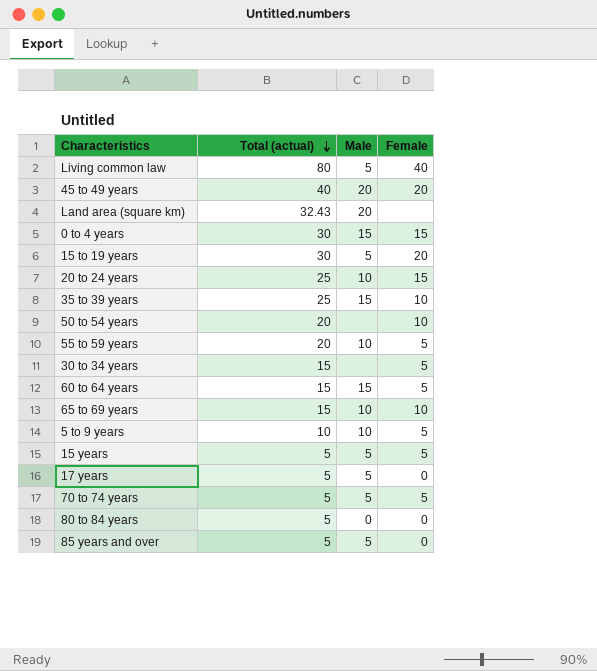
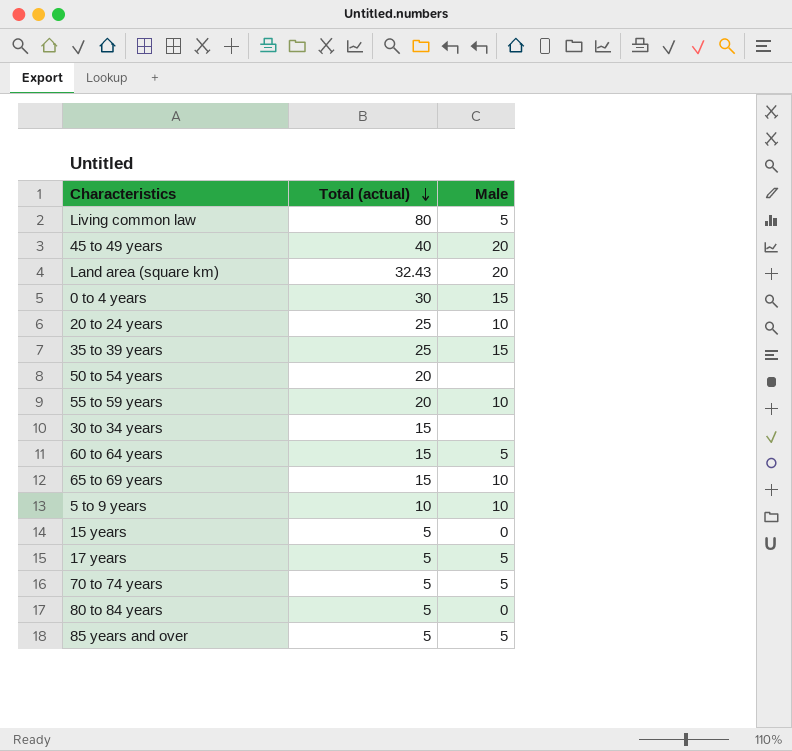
column Female | position: 4 -> none
row 15 to 19 years: 30 | 5 | 20 -> none
60 to 64 years | Male: 15 -> 5
15 years | Male: 5 -> 0

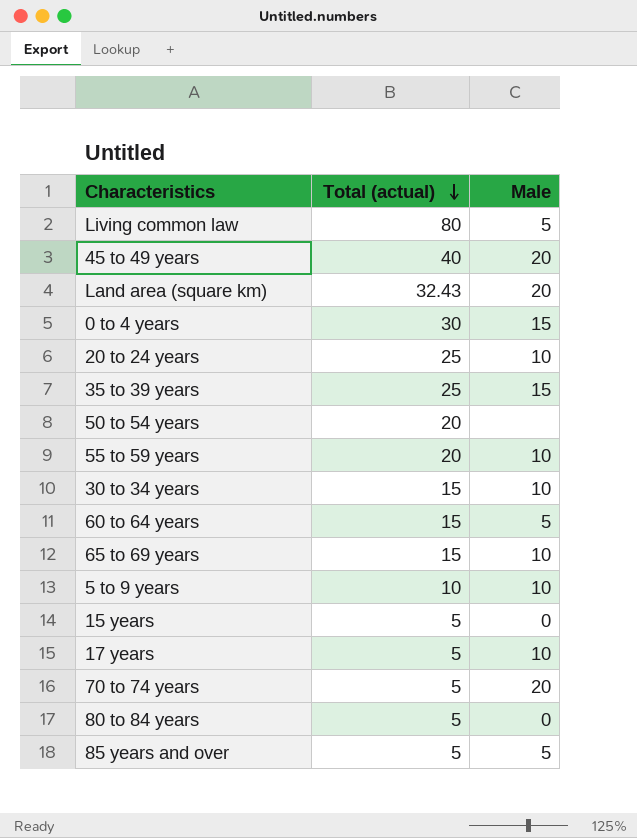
30 to 34 years | Male: none -> 10
17 years | Male: 5 -> 10
70 to 74 years | Male: 5 -> 20

